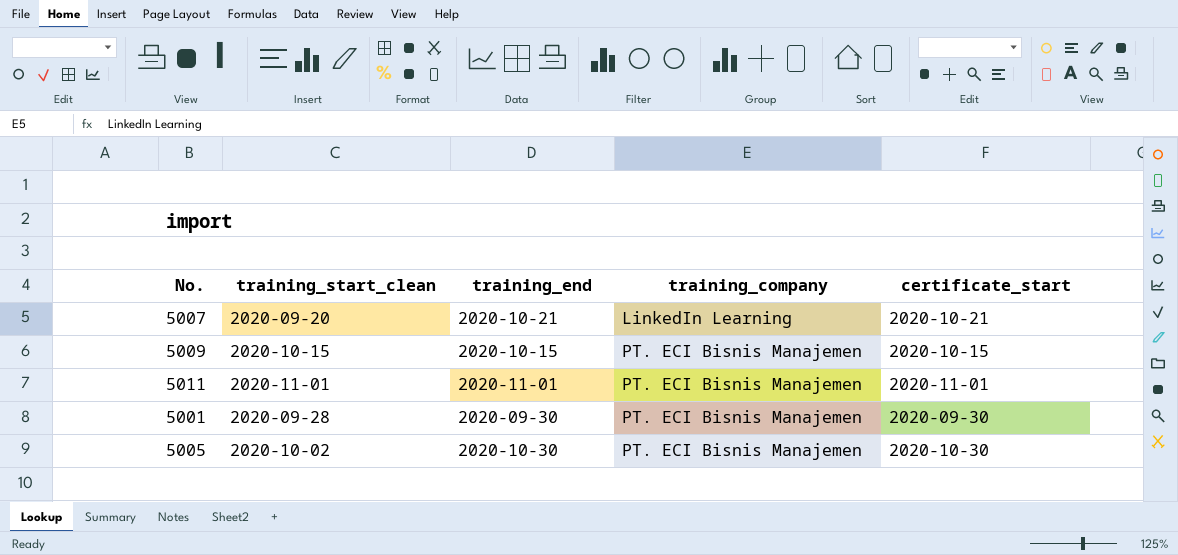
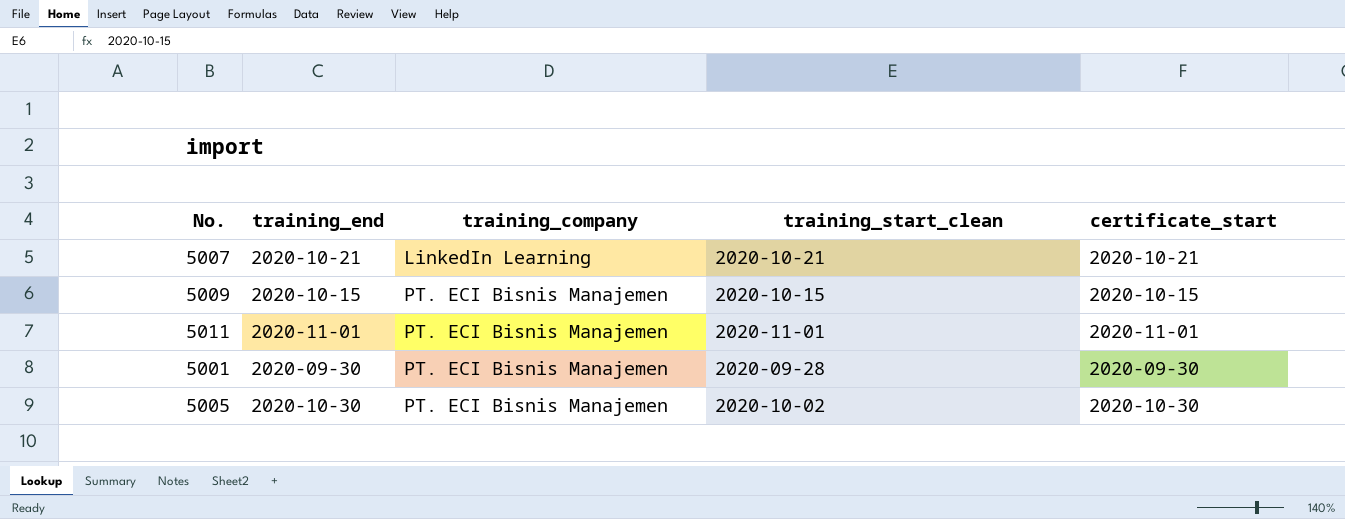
column training_start_clean | position: 2 -> 4
5007 | training_start_clean: 2020-09-20 -> 2020-10-21

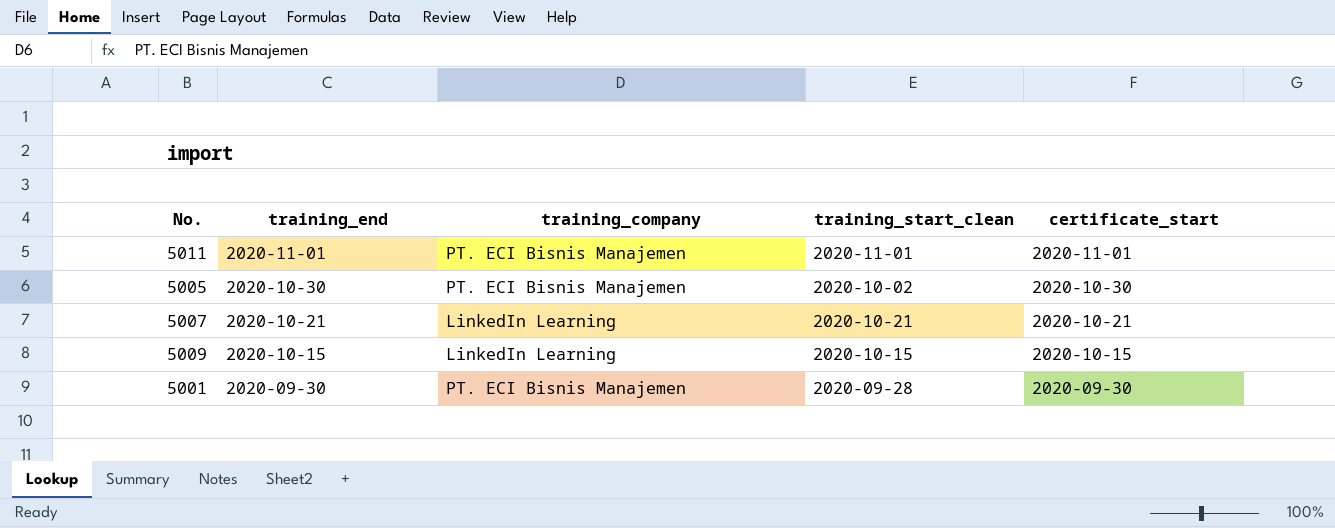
row order: training_company ascending -> training_end descending
5009 | training_company: PT. ECI Bisnis Manajemen -> LinkedIn Learning

